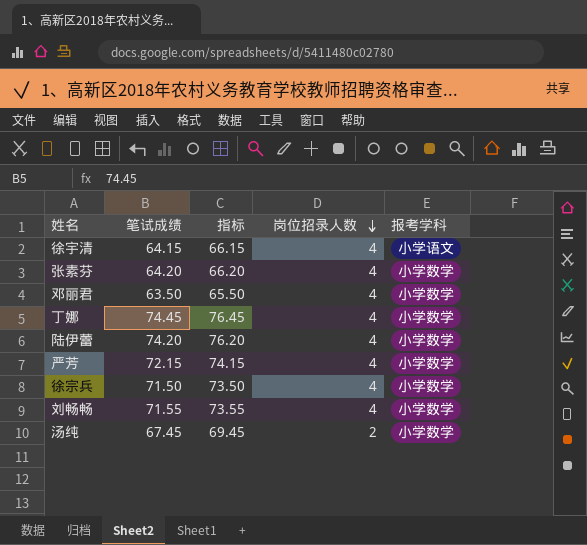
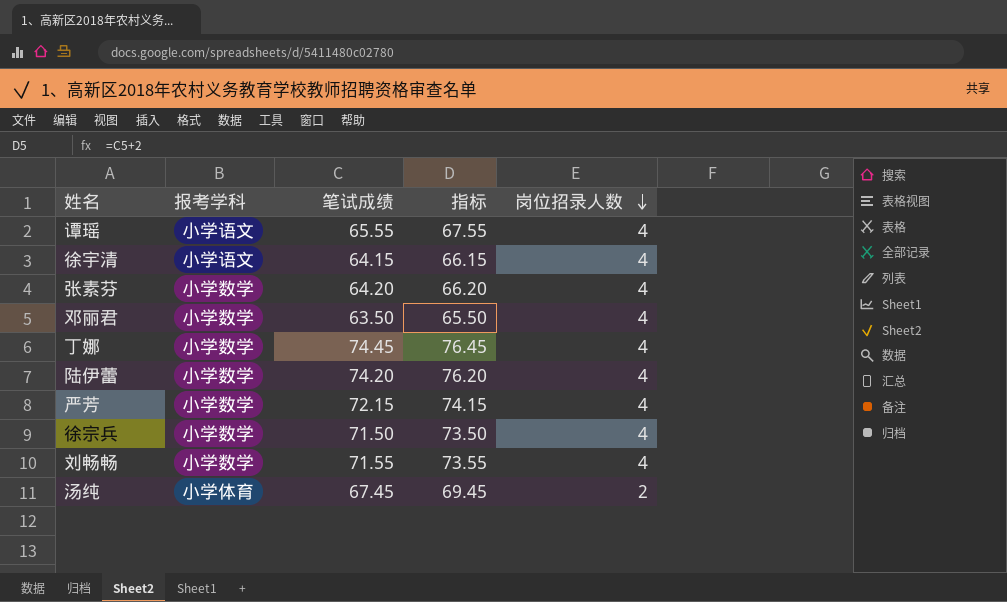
column 报考学科 | position: 5 -> 2
row 谭瑶: none -> 小学语文 | 65.55 | 67.55 | 4
汤纯 | 报考学科: 小学数学 -> 小学体育

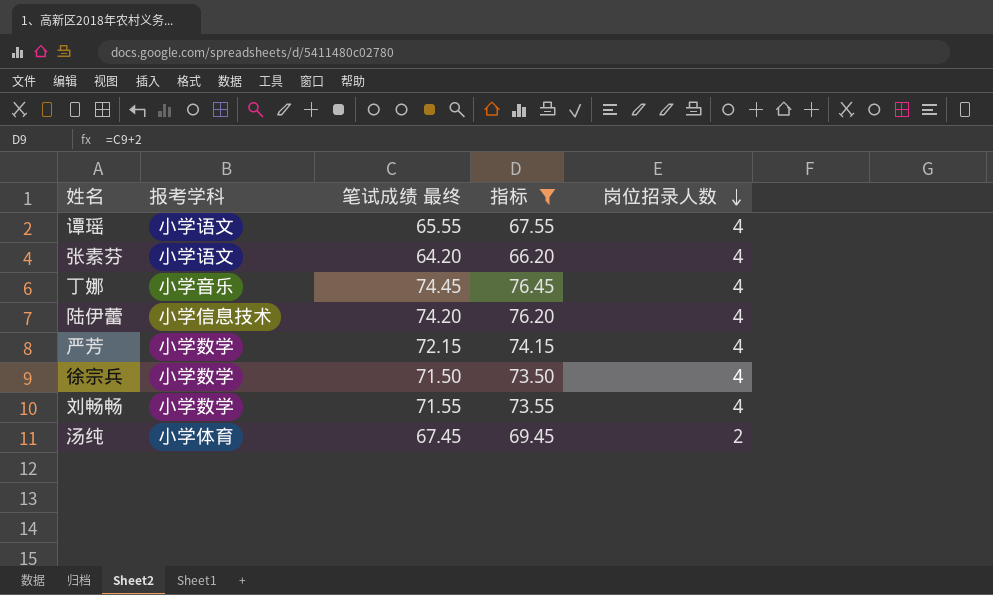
filter: none -> 指标 >= 66.20
column name: 笔试成绩 -> 笔试成绩 最终
张素芬 | 报考学科: 小学数学 -> 小学语文
丁娜 | 报考学科: 小学数学 -> 小学音乐
陆伊蕾 | 报考学科: 小学数学 -> 小学信息技术

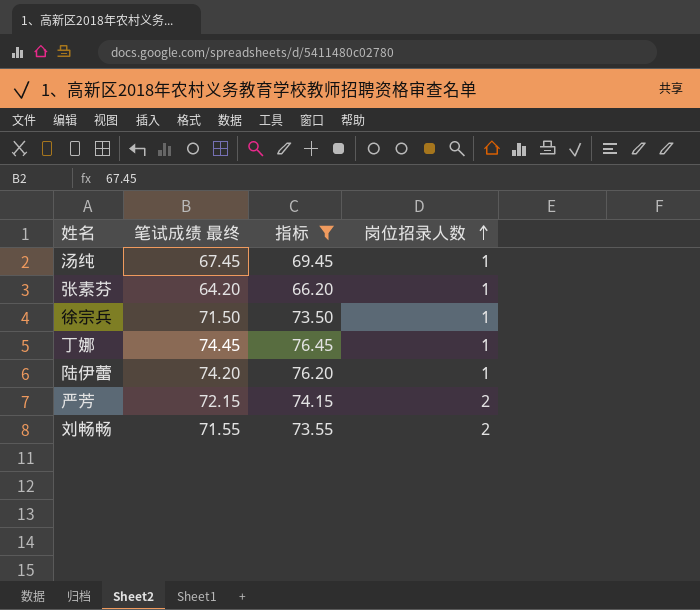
row order: 岗位招录人数 descending -> 岗位招录人数 ascending
column 报考学科 | position: 2 -> none
row 谭瑶: 小学语文 | 65.55 | 67.55 | 4 -> none
汤纯 | 岗位招录人数: 2 -> 1
张素芬 | 岗位招录人数: 4 -> 1
徐宗兵 | 岗位招录人数: 4 -> 1
丁娜 | 岗位招录人数: 4 -> 1
陆伊蕾 | 岗位招录人数: 4 -> 1
严芳 | 岗位招录人数: 4 -> 2
刘畅畅 | 岗位招录人数: 4 -> 2

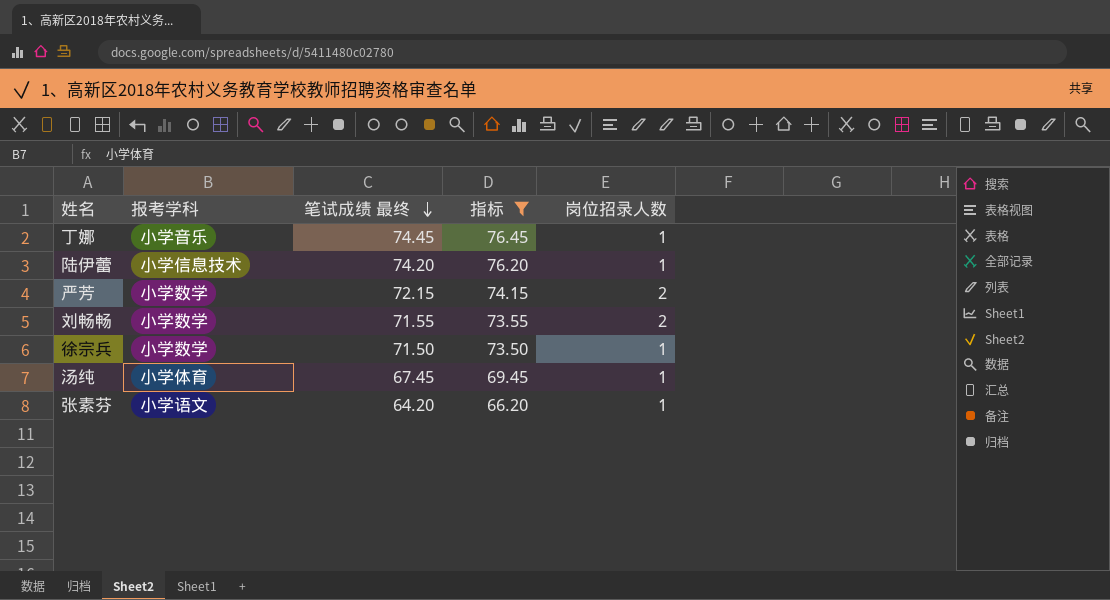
row order: 岗位招录人数 ascending -> 笔试成绩 最终 descending
column 报考学科 | position: none -> 2

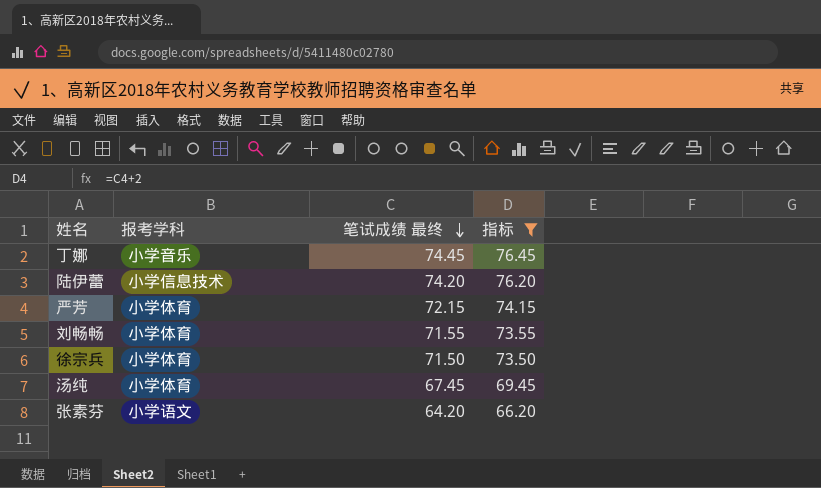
column 岗位招录人数 | position: 5 -> none
严芳 | 报考学科: 小学数学 -> 小学体育
刘畅畅 | 报考学科: 小学数学 -> 小学体育
徐宗兵 | 报考学科: 小学数学 -> 小学体育

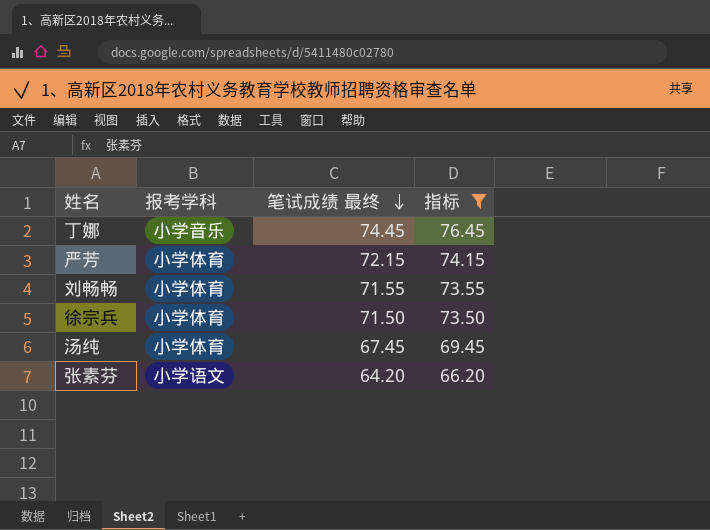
row 陆伊蕾: 小学信息技术 | 74.20 | 76.20 -> none

